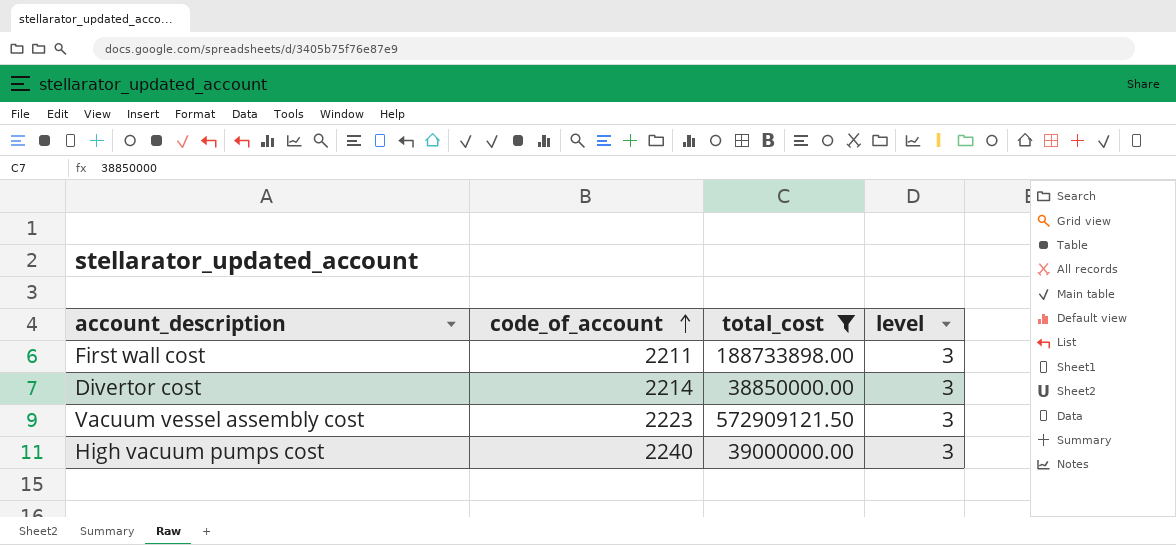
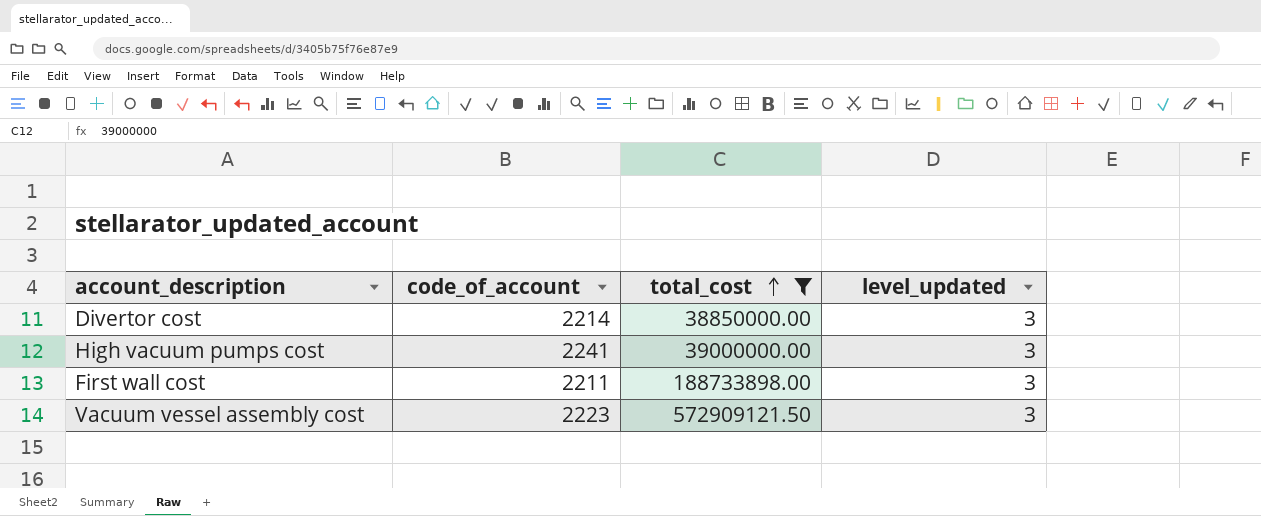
row order: code_of_account ascending -> total_cost ascending
column name: level -> level_updated
High vacuum pumps cost | code_of_account: 2240 -> 2241

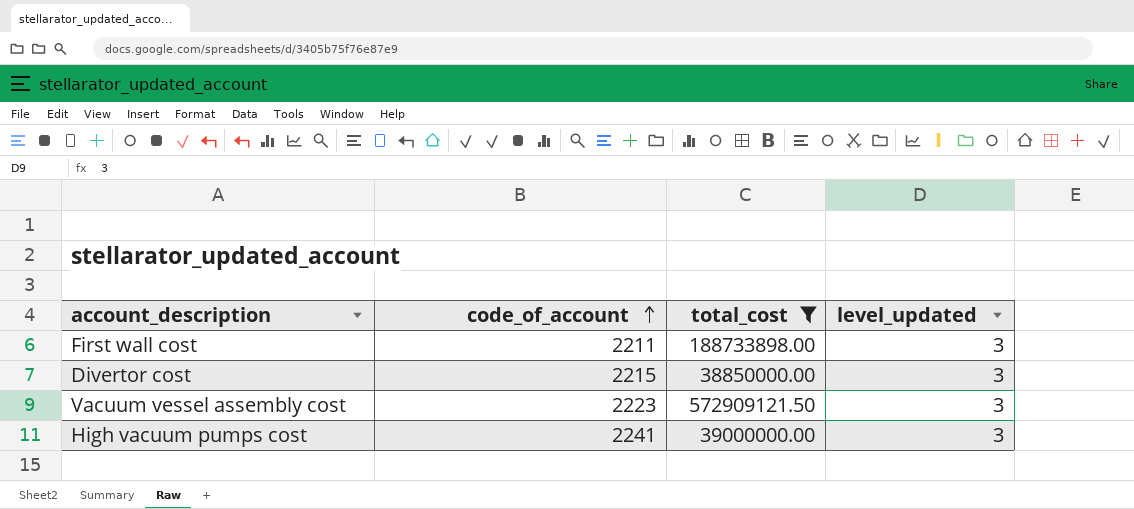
row order: total_cost ascending -> code_of_account ascending
Divertor cost | code_of_account: 2214 -> 2215

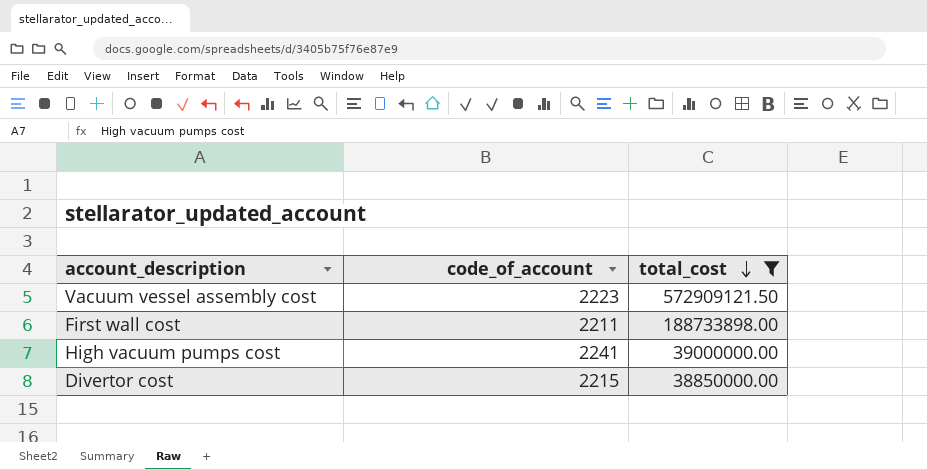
row order: code_of_account ascending -> total_cost descending
column level_updated | position: 4 -> none

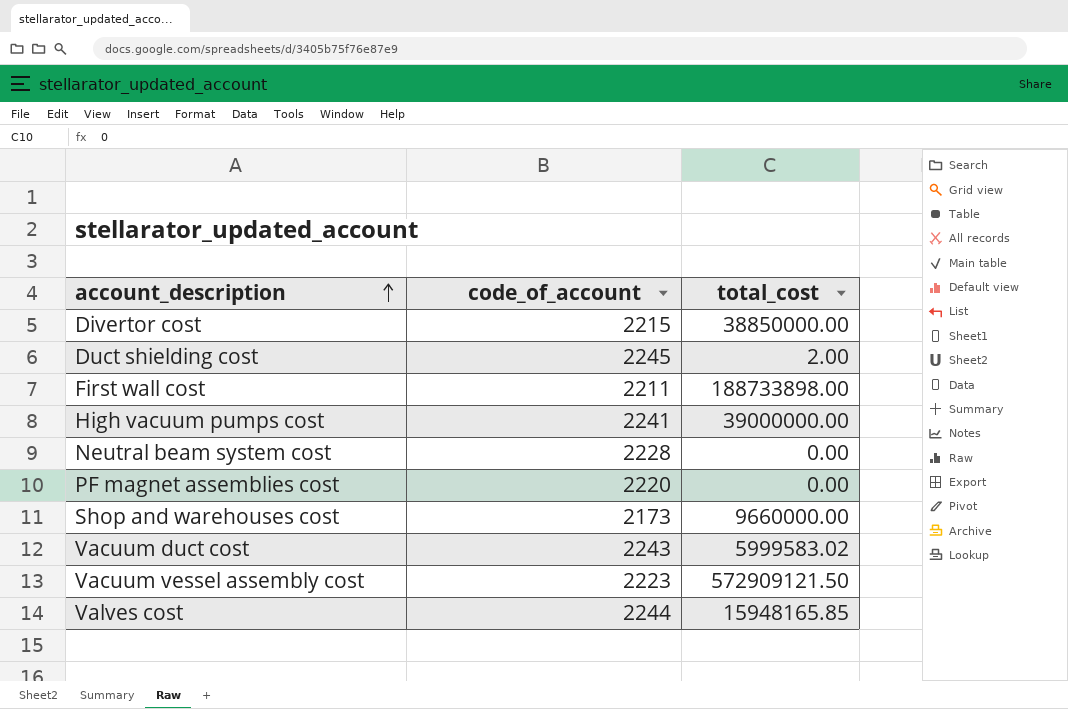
filter: total_cost >= 38850000.00 -> none
row order: total_cost descending -> account_description ascending

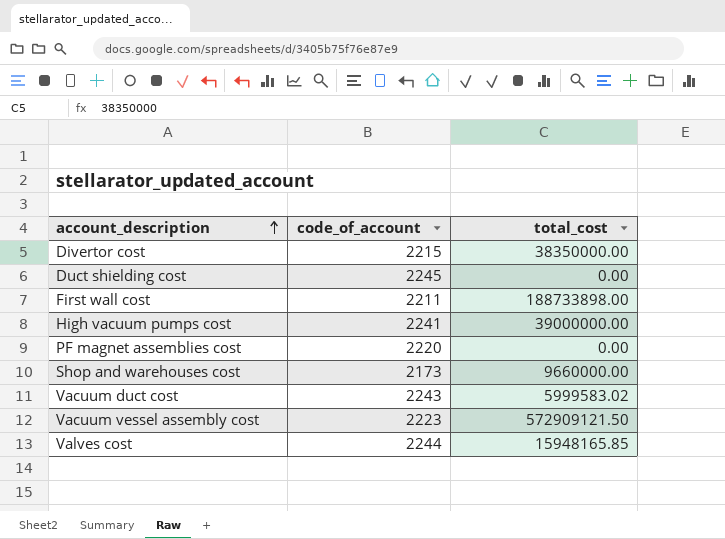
row Neutral beam system cost: 2228 | 0.00 -> none
Divertor cost | total_cost: 38850000.00 -> 38350000.00
Duct shielding cost | total_cost: 2.00 -> 0.00

